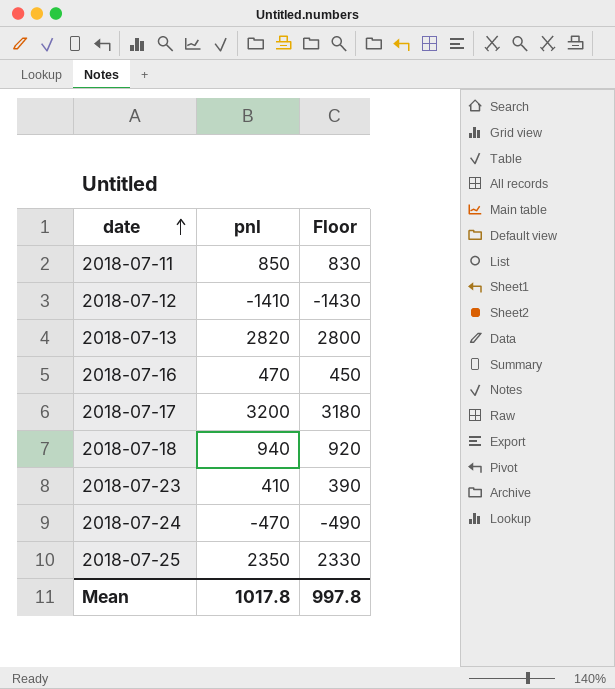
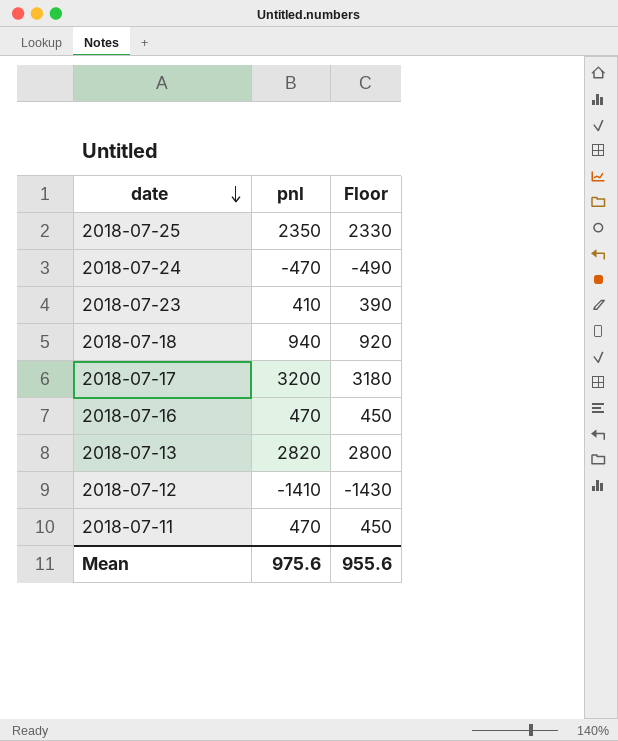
row order: date ascending -> date descending
2018-07-11 | pnl: 850 -> 470
2018-07-11 | Floor: 830 -> 450
Mean | pnl: 1017.8 -> 975.6
Mean | Floor: 997.8 -> 955.6

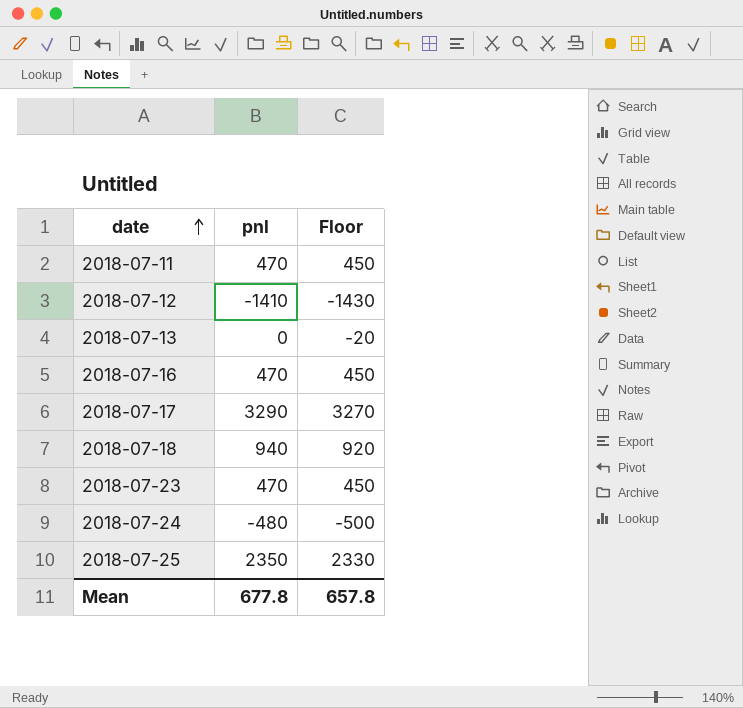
row order: date descending -> date ascending
2018-07-13 | pnl: 2820 -> 0
2018-07-13 | Floor: 2800 -> -20
2018-07-17 | pnl: 3200 -> 3290
2018-07-17 | Floor: 3180 -> 3270
2018-07-23 | pnl: 410 -> 470
2018-07-23 | Floor: 390 -> 450
2018-07-24 | pnl: -470 -> -480
2018-07-24 | Floor: -490 -> -500
Mean | pnl: 975.6 -> 677.8
Mean | Floor: 955.6 -> 657.8

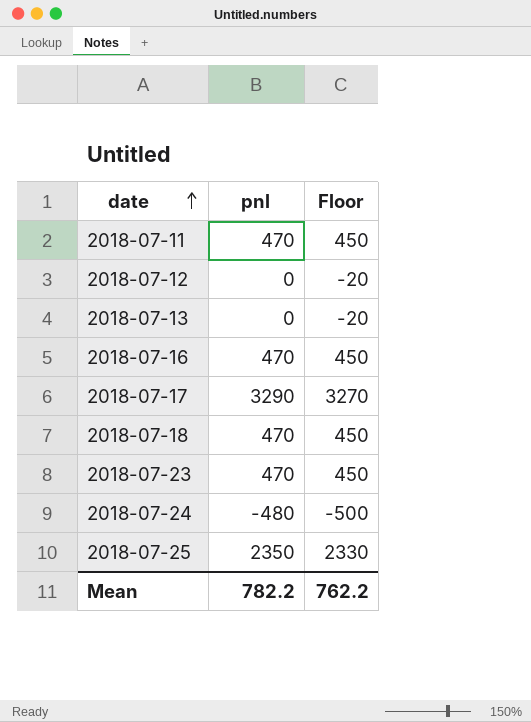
2018-07-12 | pnl: -1410 -> 0
2018-07-12 | Floor: -1430 -> -20
2018-07-18 | pnl: 940 -> 470
2018-07-18 | Floor: 920 -> 450
Mean | pnl: 677.8 -> 782.2
Mean | Floor: 657.8 -> 762.2

